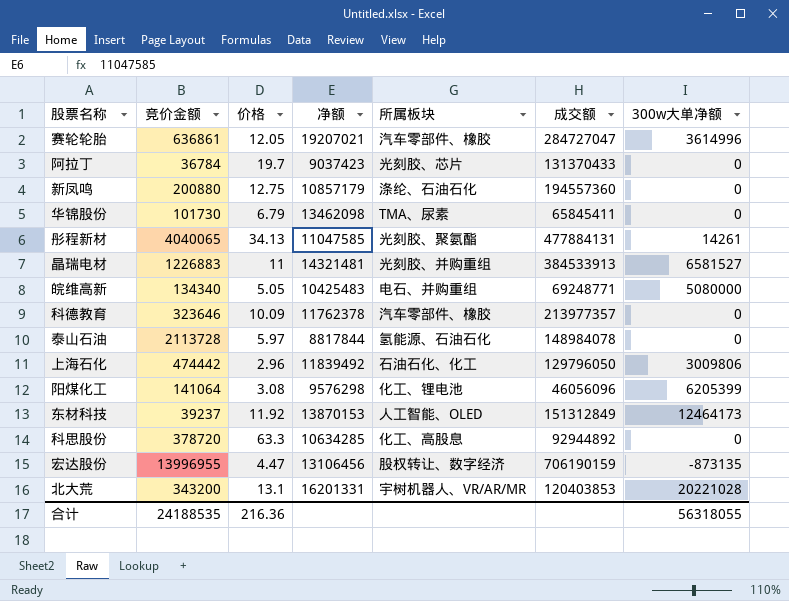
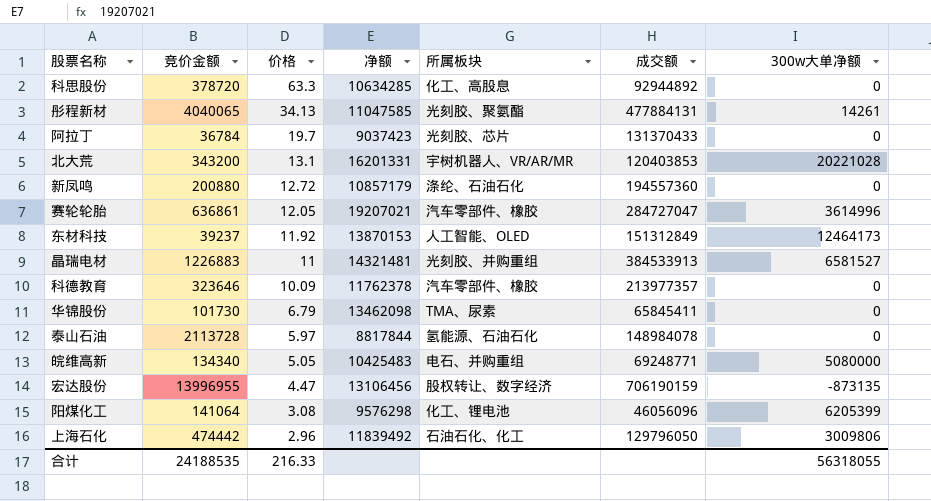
row order: none -> 价格 descending
新凤鸣 | 价格: 12.75 -> 12.72
合计 | 价格: 216.36 -> 216.33

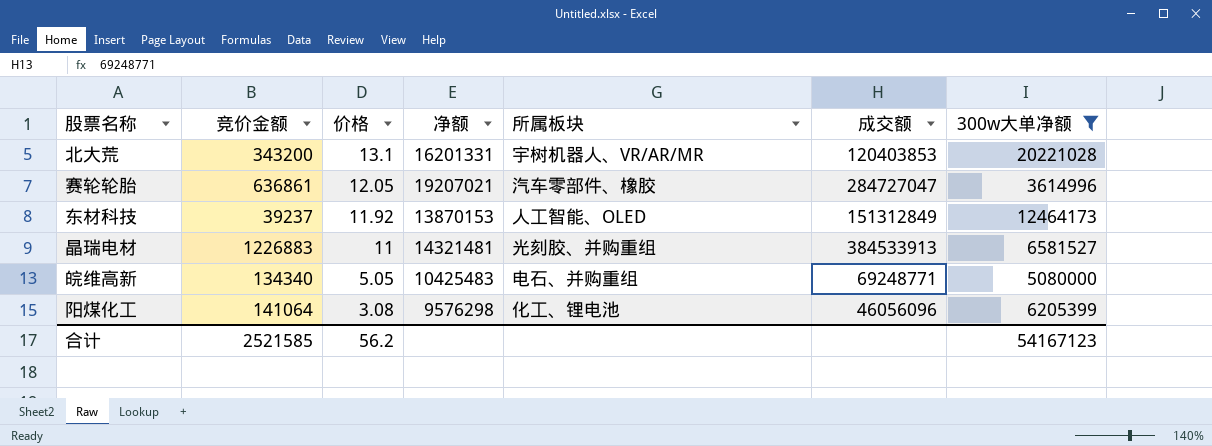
filter: none -> 300w大单净额 >= 3614996
合计 | 竞价金额: 24188535 -> 2521585
合计 | 价格: 216.33 -> 56.2
合计 | 300w大单净额: 56318055 -> 54167123

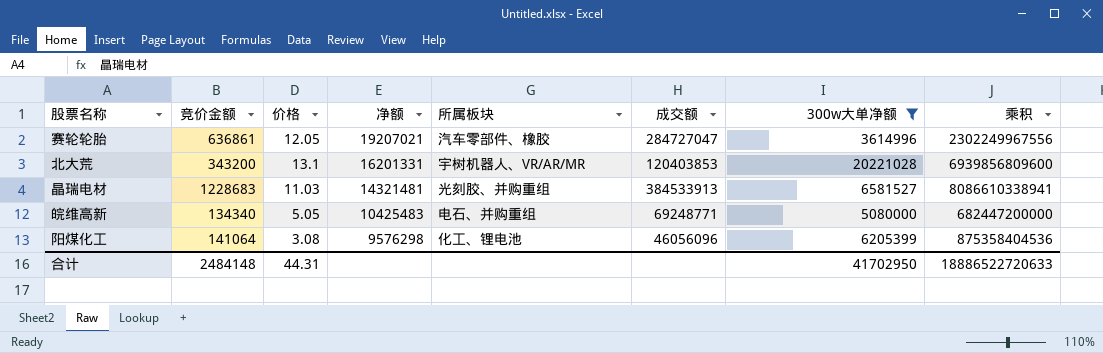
row order: 价格 descending -> 净额 descending
column 乘积 | formula: none -> [竞价金额] * [300w大单净额]
row 东材科技: 39237 | 11.92 | 13870153 | 人工智能、OLED | 151312849 | 12464173 -> none
晶瑞电材 | 竞价金额: 1226883 -> 1228683
晶瑞电材 | 价格: 11 -> 11.03
合计 | 竞价金额: 2521585 -> 2484148
合计 | 价格: 56.2 -> 44.31
合计 | 300w大单净额: 54167123 -> 41702950

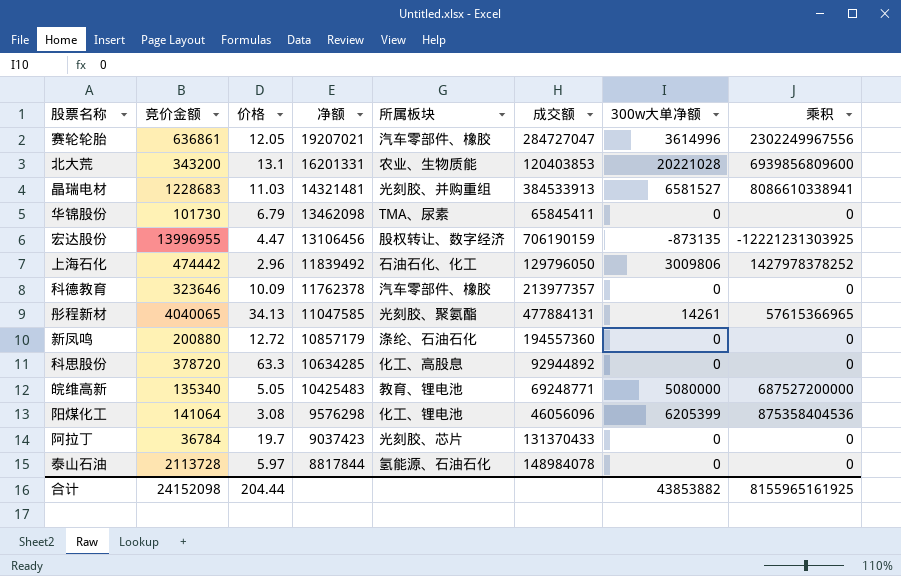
filter: 300w大单净额 >= 3614996 -> none
北大荒 | 所属板块: 宇树机器人、VR/AR/MR -> 农业、生物质能
皖维高新 | 竞价金额: 134340 -> 135340
皖维高新 | 所属板块: 电石、并购重组 -> 教育、锂电池
皖维高新 | 乘积: 682447200000 -> 687527200000
合计 | 竞价金额: 2484148 -> 24152098
合计 | 价格: 44.31 -> 204.44
合计 | 300w大单净额: 41702950 -> 43853882
合计 | 乘积: 18886522720633 -> 8155965161925

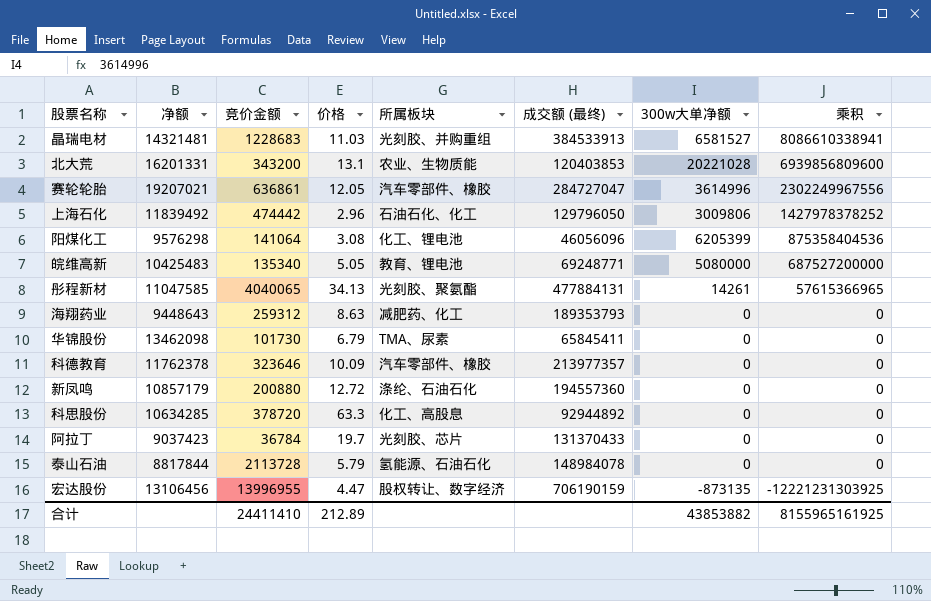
row order: 净额 descending -> 乘积 descending
column 净额 | position: 4 -> 2
column name: 成交额 -> 成交额 (最终)
row 海翔药业: none -> 9448643 | 259312 | 8.63 | 减肥药、化工 | 189353793 | 0 | 0
泰山石油 | 价格: 5.97 -> 5.79
合计 | 竞价金额: 24152098 -> 24411410
合计 | 价格: 204.44 -> 212.89

